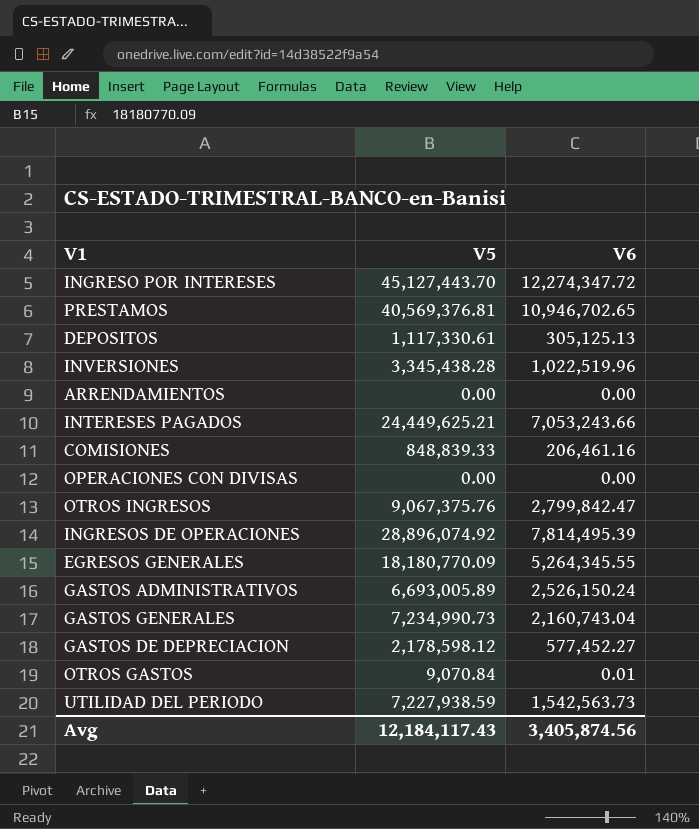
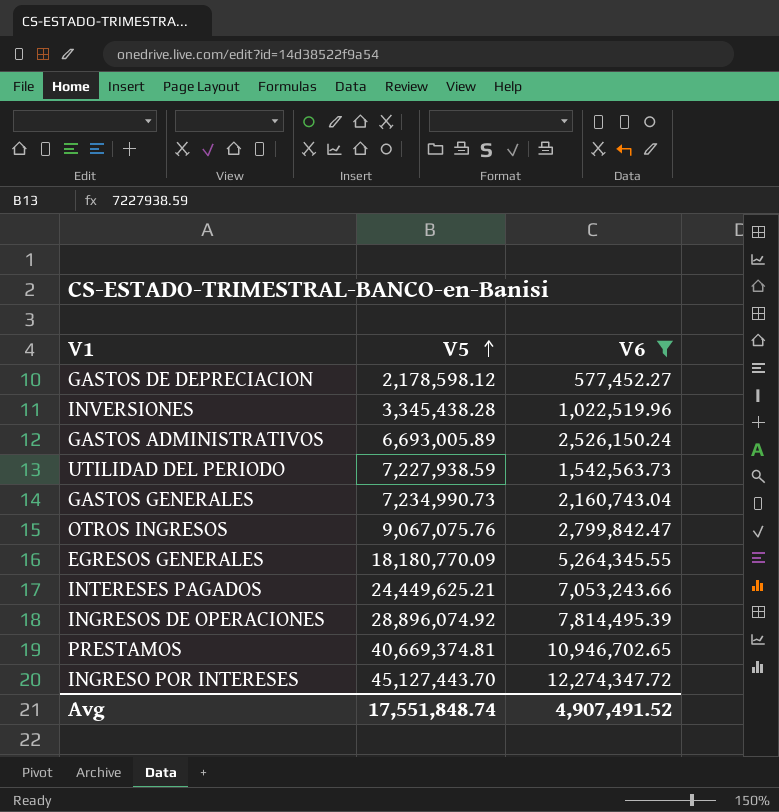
filter: none -> V6 >= 577,452.27
row order: none -> V5 ascending
OTROS INGRESOS | V5: 9,067,375.76 -> 9,067,075.76
PRESTAMOS | V5: 40,569,376.81 -> 40,669,374.81
Avg | V5: 12,184,117.43 -> 17,551,848.74
Avg | V6: 3,405,874.56 -> 4,907,491.52

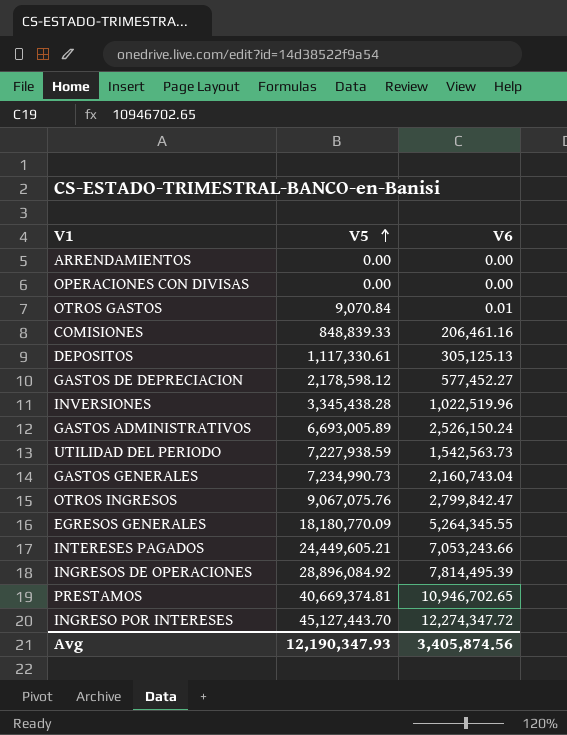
filter: V6 >= 577,452.27 -> none
INTERESES PAGADOS | V5: 24,449,625.21 -> 24,449,605.21
INGRESOS DE OPERACIONES | V5: 28,896,074.92 -> 28,896,084.92
Avg | V5: 17,551,848.74 -> 12,190,347.93
Avg | V6: 4,907,491.52 -> 3,405,874.56

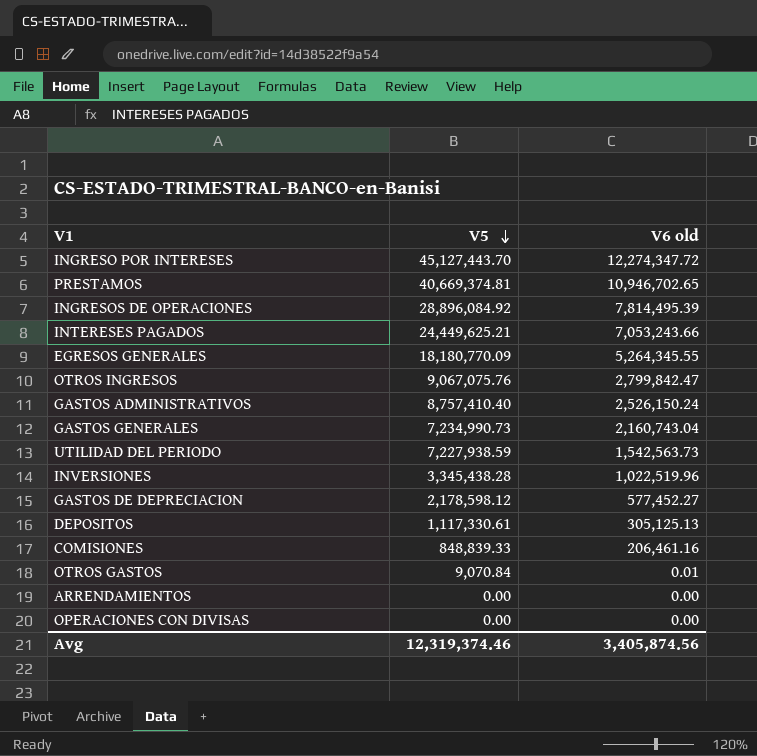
row order: V5 ascending -> V5 descending
column name: V6 -> V6 old
INTERESES PAGADOS | V5: 24,449,605.21 -> 24,449,625.21
GASTOS ADMINISTRATIVOS | V5: 6,693,005.89 -> 8,757,410.40
Avg | V5: 12,190,347.93 -> 12,319,374.46

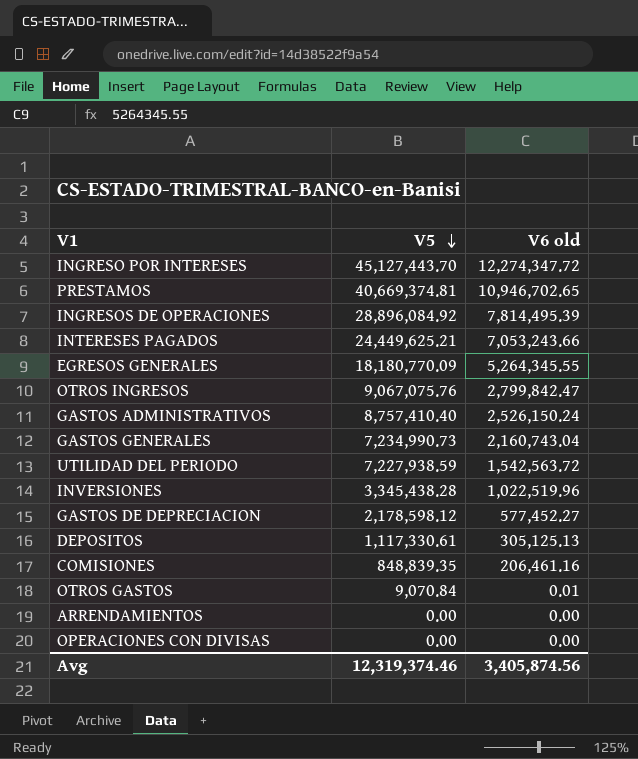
UTILIDAD DEL PERIODO | V6 old: 1,542,563.73 -> 1,542,563.72
COMISIONES | V5: 848,839.33 -> 848,839.35

